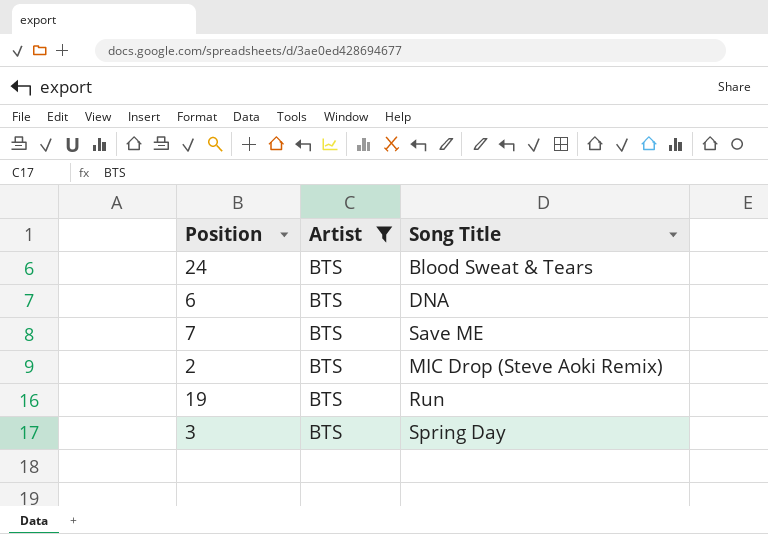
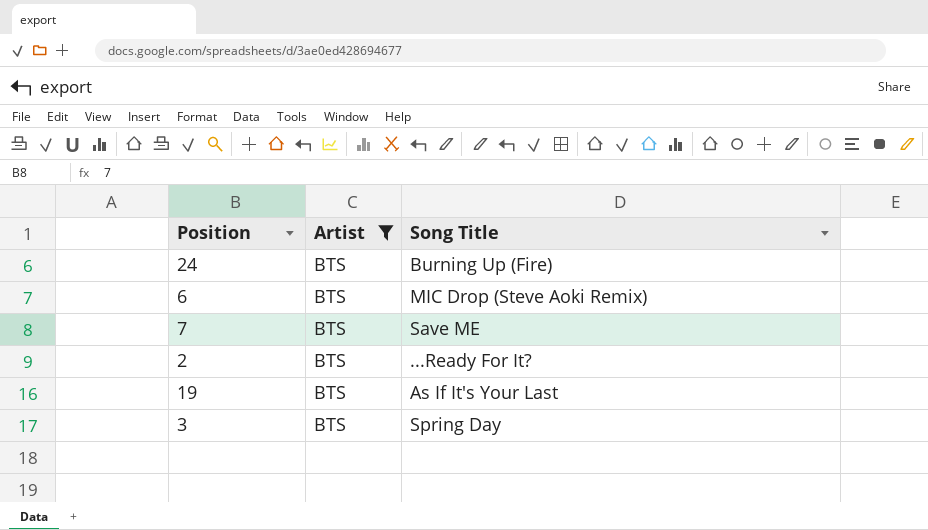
24 | Song Title: Blood Sweat & Tears -> Burning Up (Fire)
6 | Song Title: DNA -> MIC Drop (Steve Aoki Remix)
2 | Song Title: MIC Drop (Steve Aoki Remix) -> ...Ready For It?
19 | Song Title: Run -> As If It's Your Last

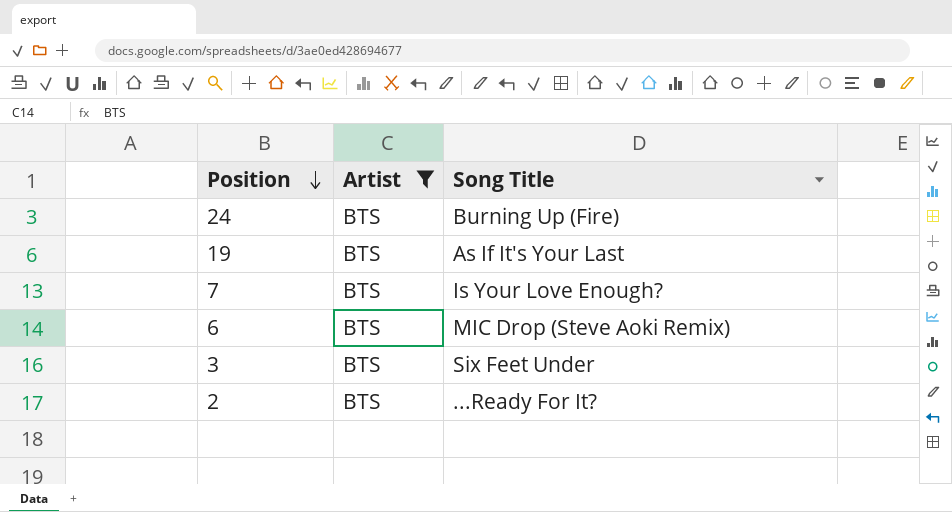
row order: none -> Position descending
7 | Song Title: Save ME -> Is Your Love Enough?
3 | Song Title: Spring Day -> Six Feet Under

